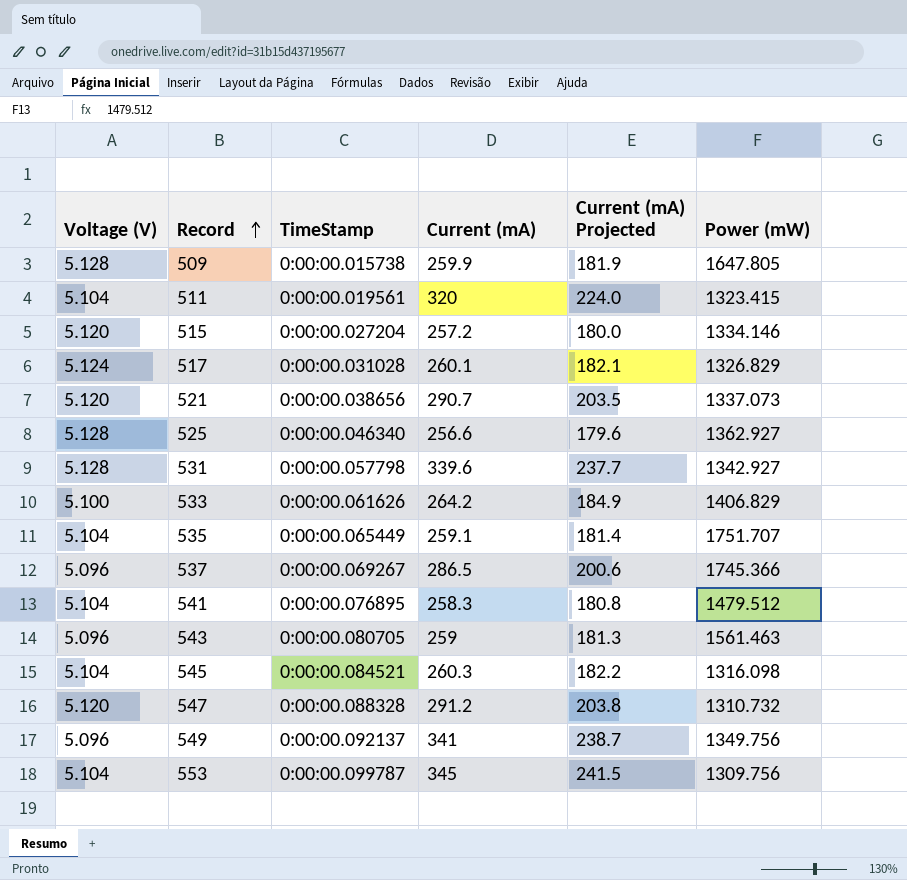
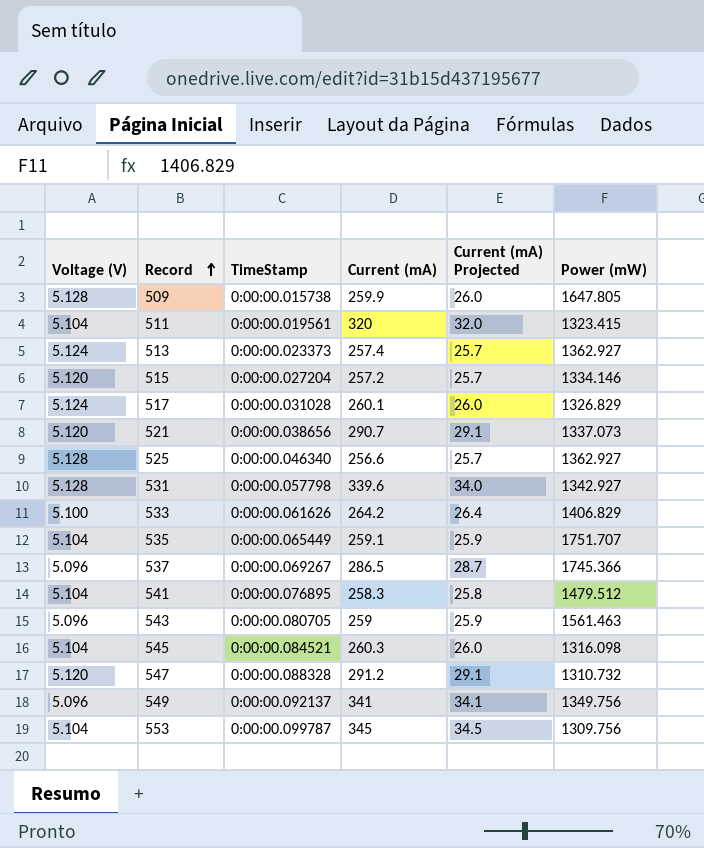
column Current (mA) Projected | formula: [Current (mA)] * 0.7 -> [Current (mA)] * 0.1
row 513: none -> 5.124 | 0:00:00.023373 | 257.4 | 25.7 | 1362.927

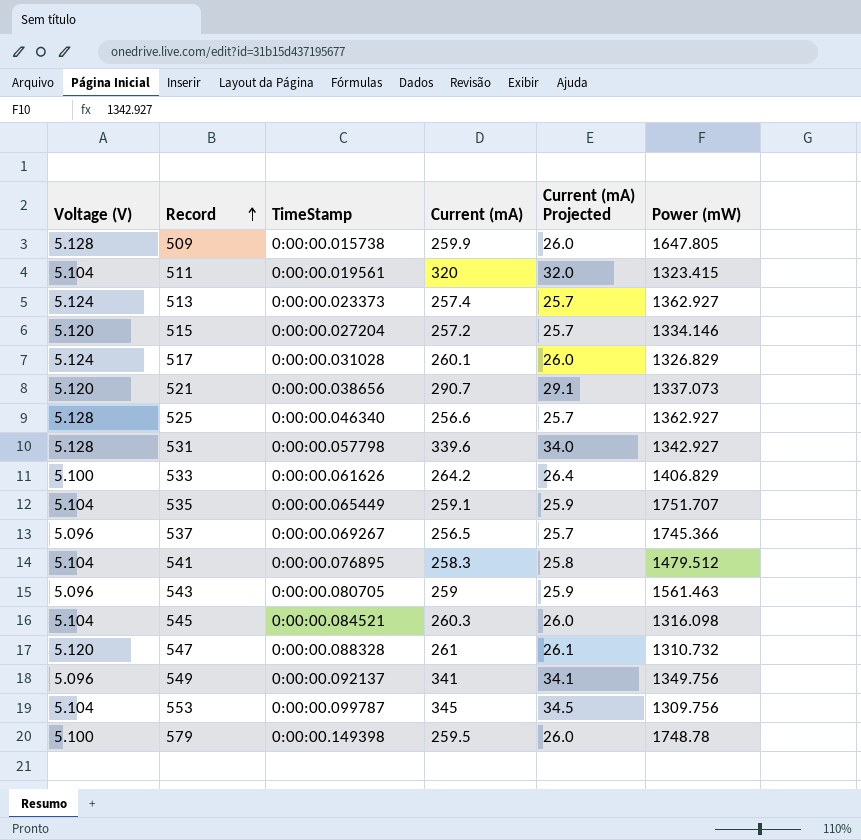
537 | Current (mA): 286.5 -> 256.5
537 | Current (mA) Projected: 28.7 -> 25.7
547 | Current (mA): 291.2 -> 261
547 | Current (mA) Projected: 29.1 -> 26.1
row 579: none -> 5.100 | 0:00:00.149398 | 259.5 | 26.0 | 1748.78

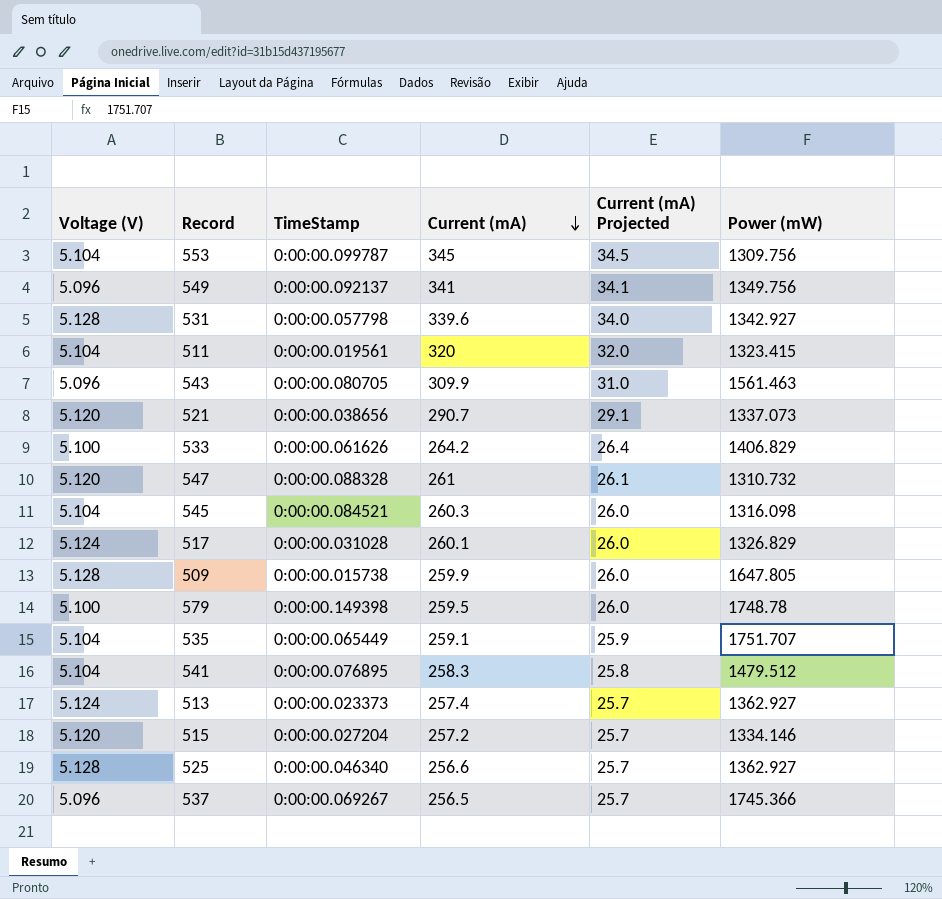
row order: Record ascending -> Current (mA) descending
543 | Current (mA): 259 -> 309.9
543 | Current (mA) Projected: 25.9 -> 31.0

